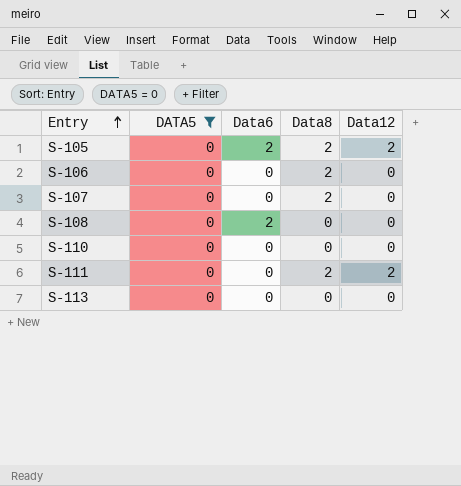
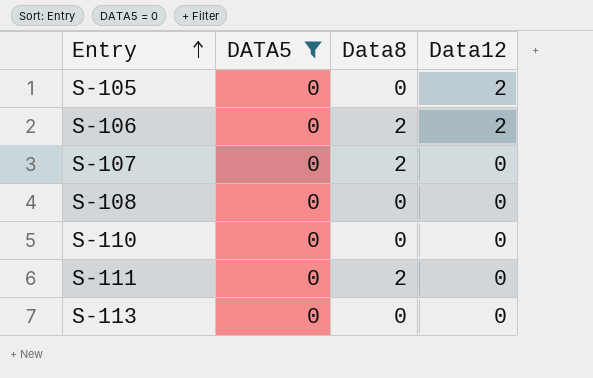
column Data6 | position: 3 -> none
S-105 | Data8: 2 -> 0
S-106 | Data12: 0 -> 2
S-111 | Data12: 2 -> 0

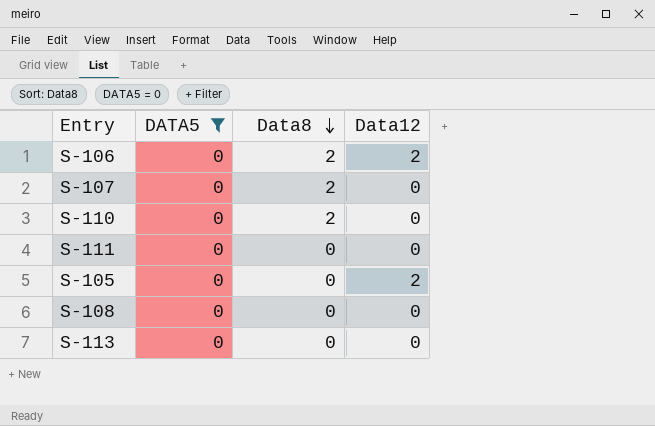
row order: Entry ascending -> Data8 descending
S-110 | Data8: 0 -> 2
S-111 | Data8: 2 -> 0

